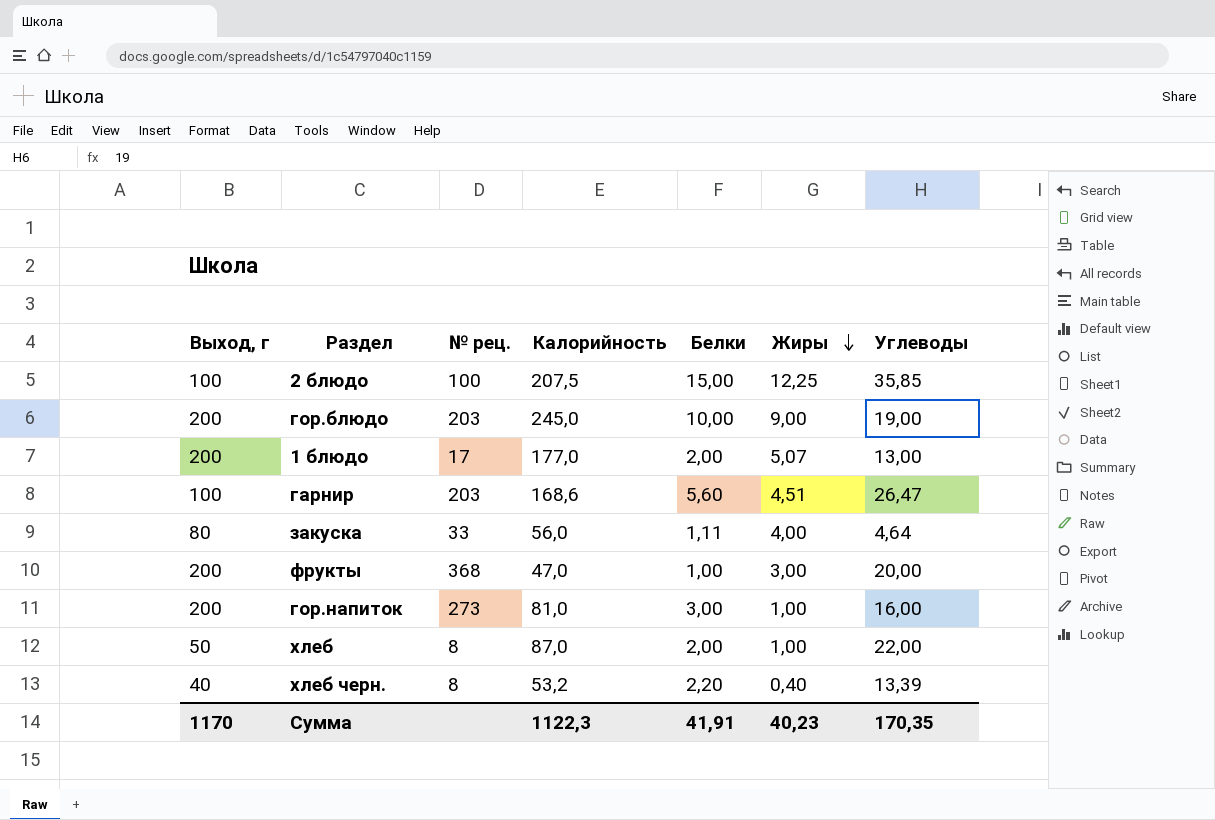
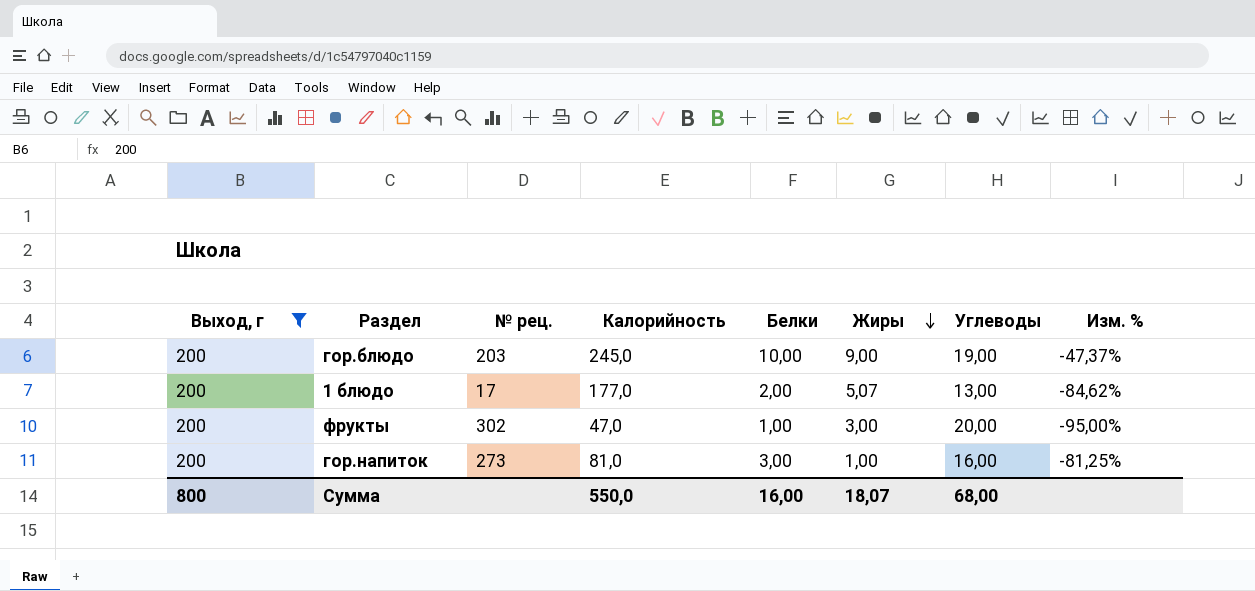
filter: none -> Выход, г = 200
column Изм. % | formula: none -> ([Белки] - [Углеводы]) / [Углеводы]
фрукты | № рец.: 368 -> 302
Сумма | Выход, г: 1170 -> 800
Сумма | Калорийность: 1122,3 -> 550,0
Сумма | Белки: 41,91 -> 16,00
Сумма | Жиры: 40,23 -> 18,07
Сумма | Углеводы: 170,35 -> 68,00

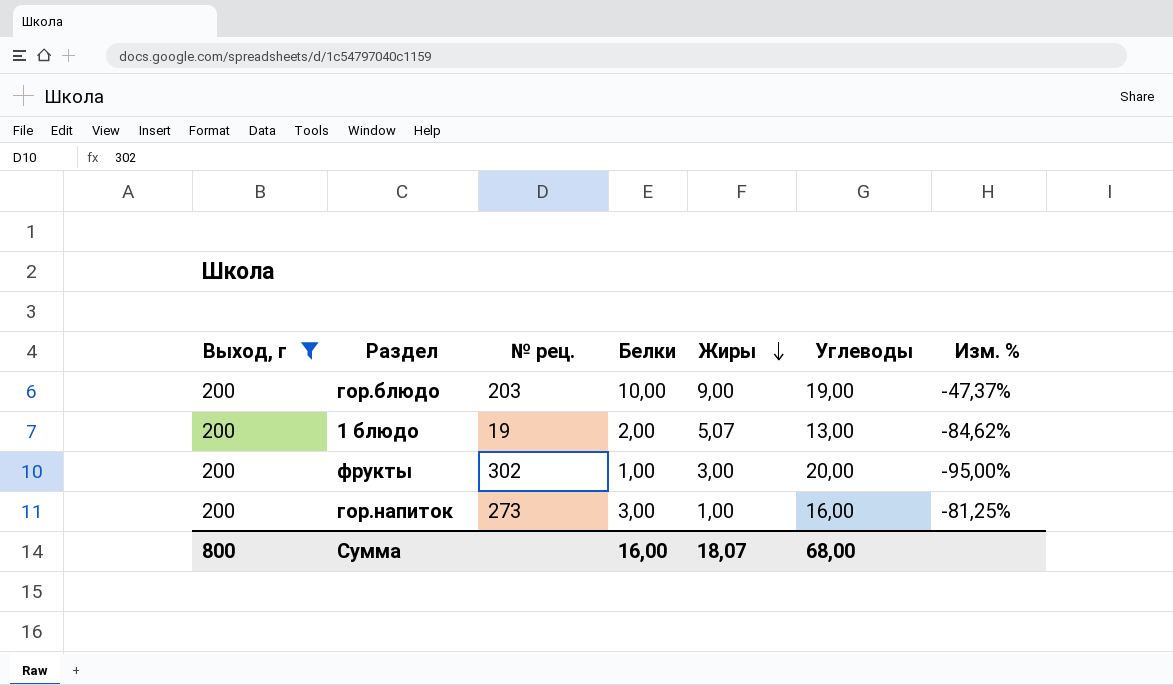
column Калорийность | position: 4 -> none
1 блюдо | № рец.: 17 -> 19

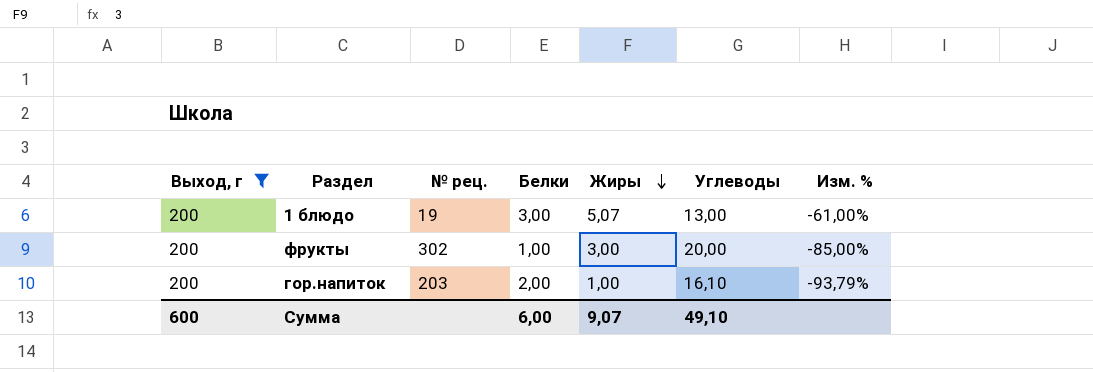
column Изм. % | formula: ([Белки] - [Углеводы]) / [Углеводы] -> ([Жиры] - [Углеводы]) / [Углеводы]
row гор.блюдо: 200 | 203 | 10,00 | 9,00 | 19,00 | -47,37% -> none
1 блюдо | Белки: 2,00 -> 3,00
гор.напиток | № рец.: 273 -> 203
гор.напиток | Белки: 3,00 -> 2,00
гор.напиток | Углеводы: 16,00 -> 16,10
Сумма | Выход, г: 800 -> 600
Сумма | Белки: 16,00 -> 6,00
Сумма | Жиры: 18,07 -> 9,07
Сумма | Углеводы: 68,00 -> 49,10

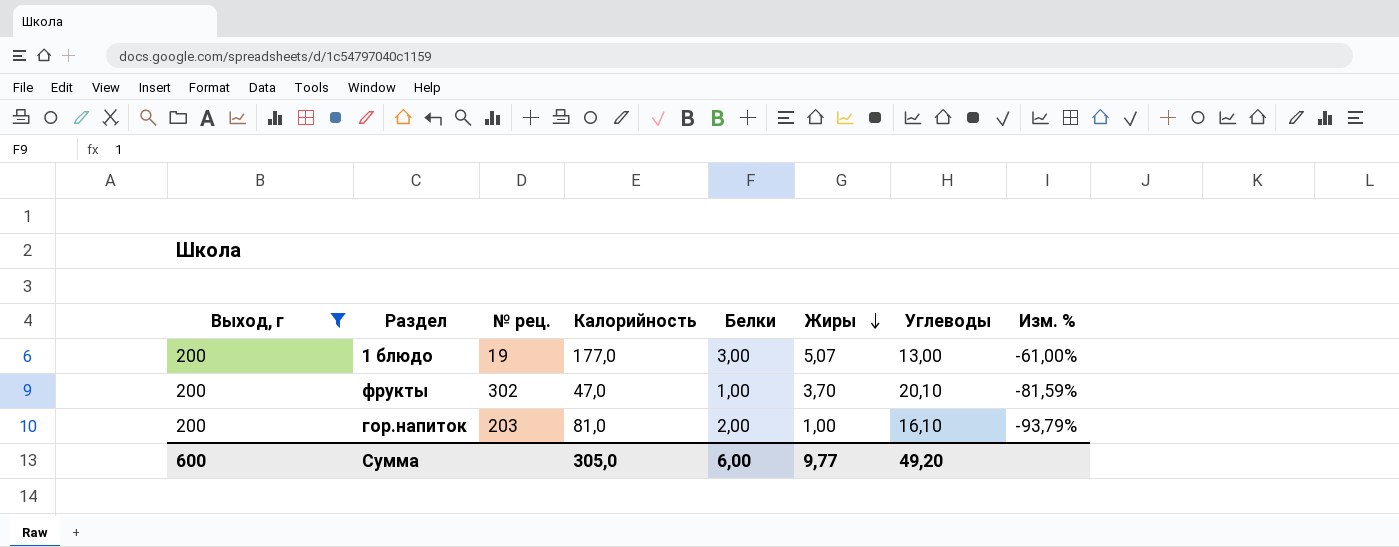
column Калорийность | position: none -> 4
фрукты | Жиры: 3,00 -> 3,70
фрукты | Углеводы: 20,00 -> 20,10
фрукты | Изм. %: -85,00% -> -81,59%
Сумма | Жиры: 9,07 -> 9,77
Сумма | Углеводы: 49,10 -> 49,20

